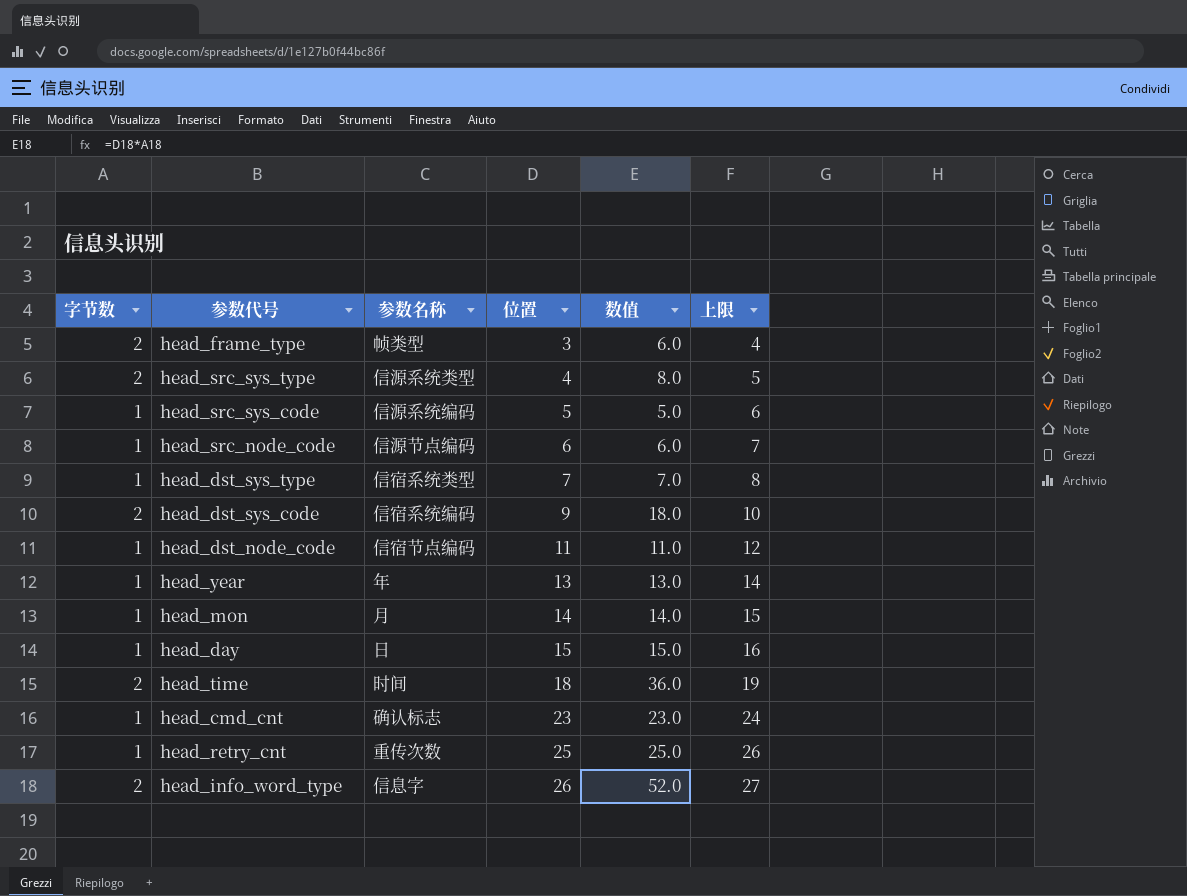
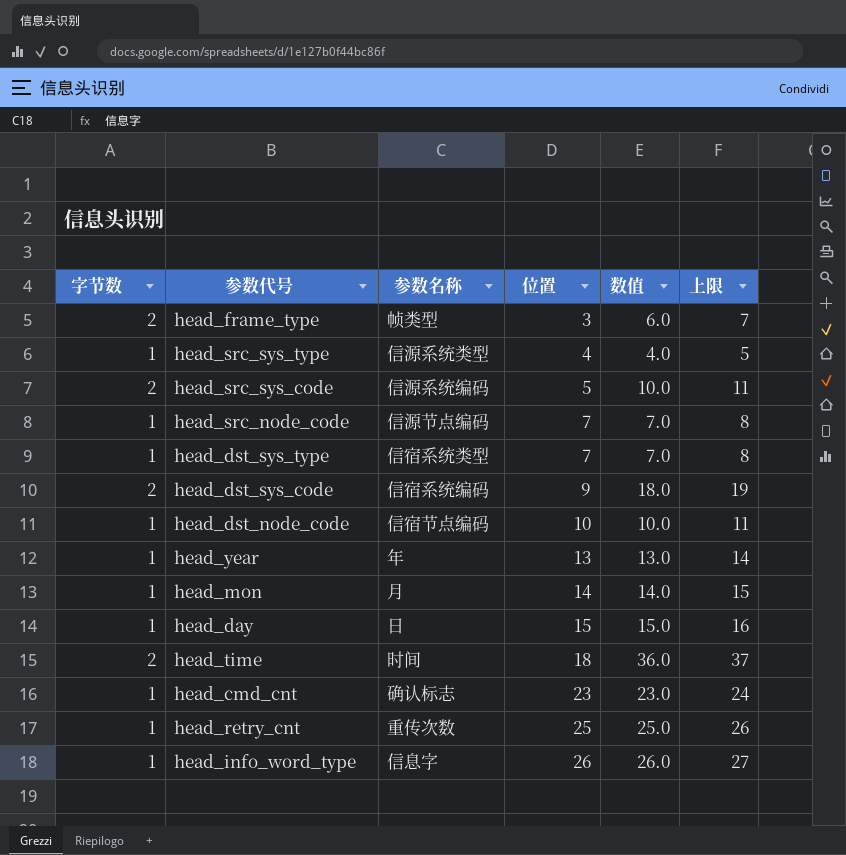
column 上限 | formula: [位置] + 1 -> [数值] + 1
head_src_sys_type | 字节数: 2 -> 1
head_src_sys_type | 数值: 8.0 -> 4.0
head_src_sys_code | 字节数: 1 -> 2
head_src_sys_code | 数值: 5.0 -> 10.0
head_src_node_code | 位置: 6 -> 7
head_src_node_code | 数值: 6.0 -> 7.0
head_dst_node_code | 位置: 11 -> 10
head_dst_node_code | 数值: 11.0 -> 10.0
head_info_word_type | 字节数: 2 -> 1
head_info_word_type | 数值: 52.0 -> 26.0

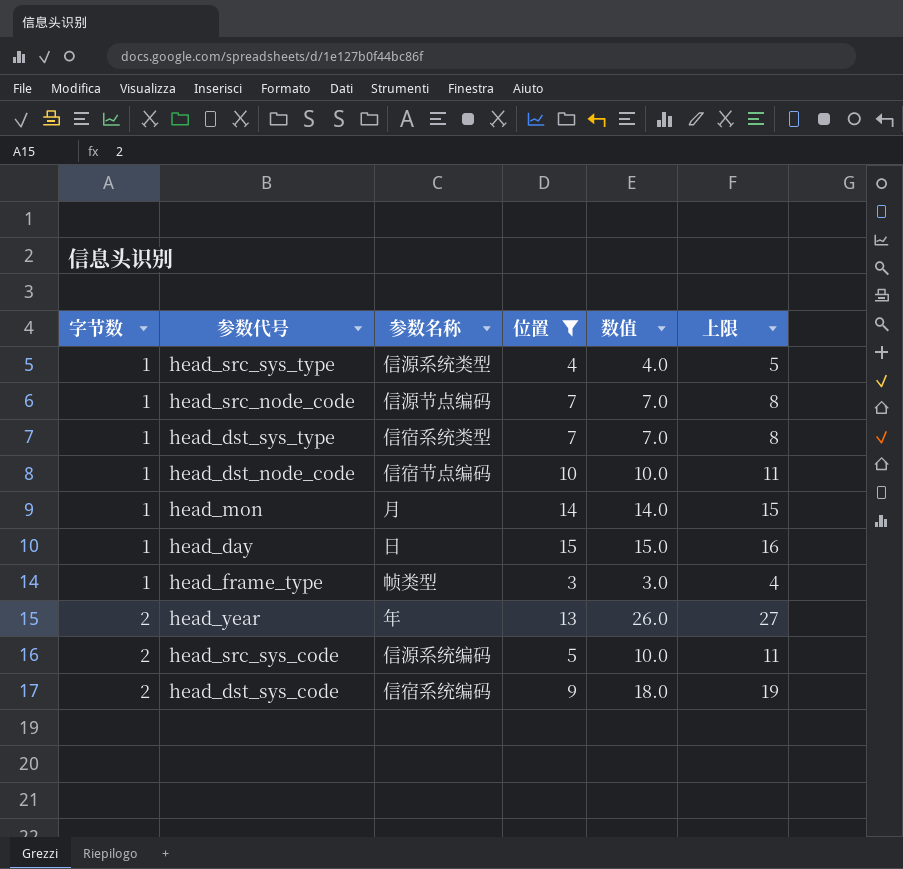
filter: none -> 位置 <= 15
row order: 位置 ascending -> 字节数 ascending
head_frame_type | 字节数: 2 -> 1
head_frame_type | 数值: 6.0 -> 3.0
head_frame_type | 上限: 7 -> 4
head_year | 字节数: 1 -> 2
head_year | 数值: 13.0 -> 26.0
head_year | 上限: 14 -> 27

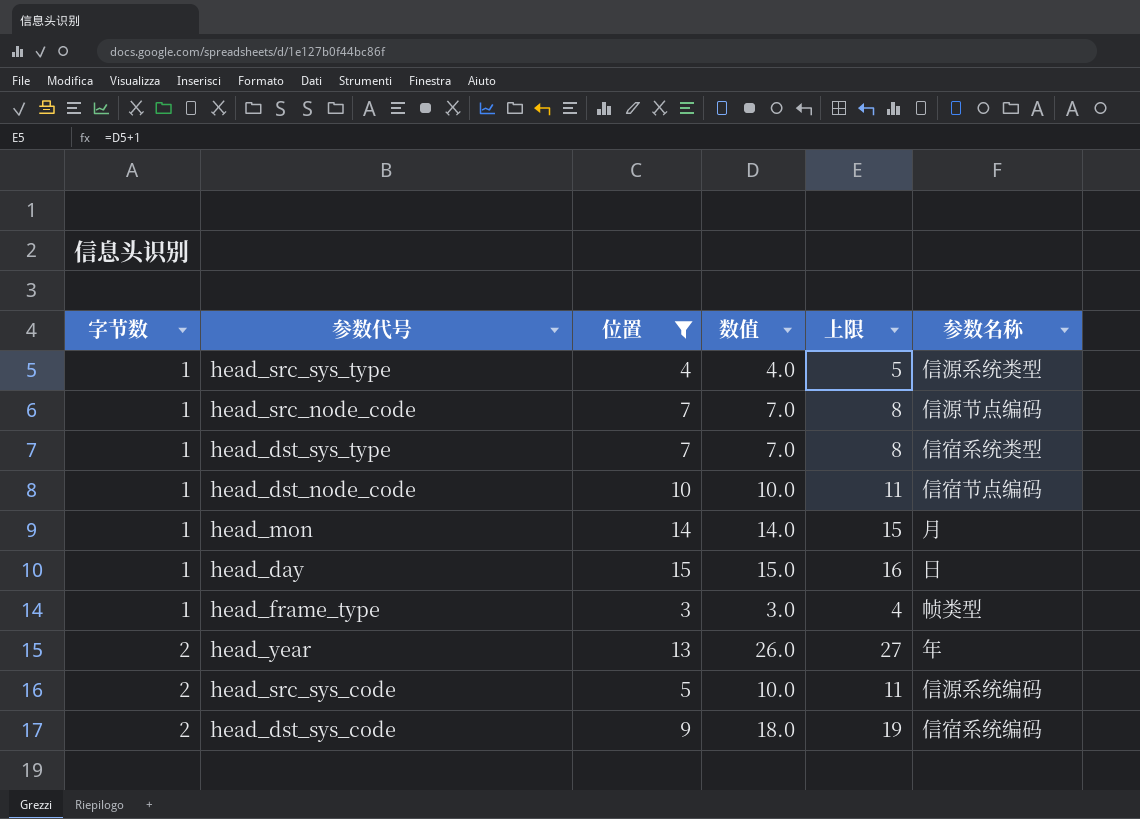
column 参数名称 | position: 3 -> 6

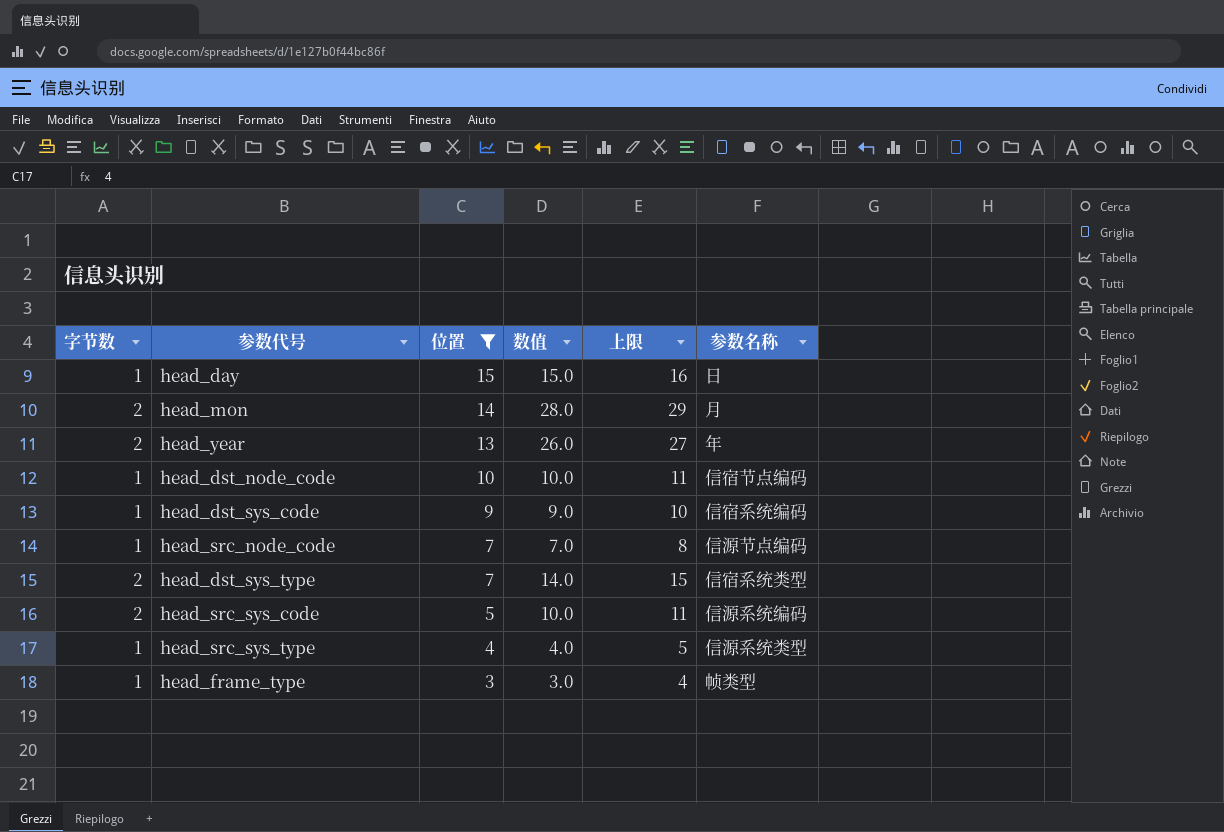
row order: 字节数 ascending -> 位置 descending
head_mon | 字节数: 1 -> 2
head_mon | 数值: 14.0 -> 28.0
head_mon | 上限: 15 -> 29
head_dst_sys_code | 字节数: 2 -> 1
head_dst_sys_code | 数值: 18.0 -> 9.0
head_dst_sys_code | 上限: 19 -> 10
head_dst_sys_type | 字节数: 1 -> 2
head_dst_sys_type | 数值: 7.0 -> 14.0
head_dst_sys_type | 上限: 8 -> 15

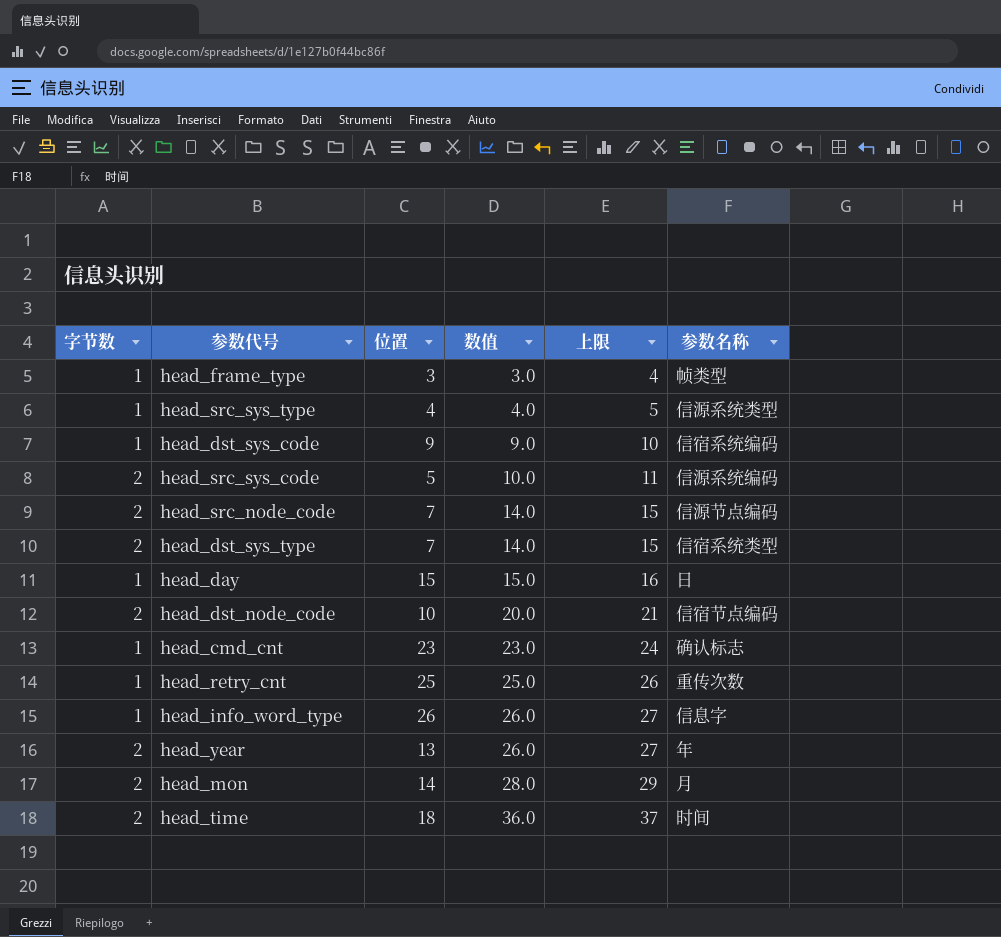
filter: 位置 <= 15 -> none
row order: 位置 descending -> 数值 ascending
head_src_node_code | 字节数: 1 -> 2
head_src_node_code | 数值: 7.0 -> 14.0
head_src_node_code | 上限: 8 -> 15
head_dst_node_code | 字节数: 1 -> 2
head_dst_node_code | 数值: 10.0 -> 20.0
head_dst_node_code | 上限: 11 -> 21

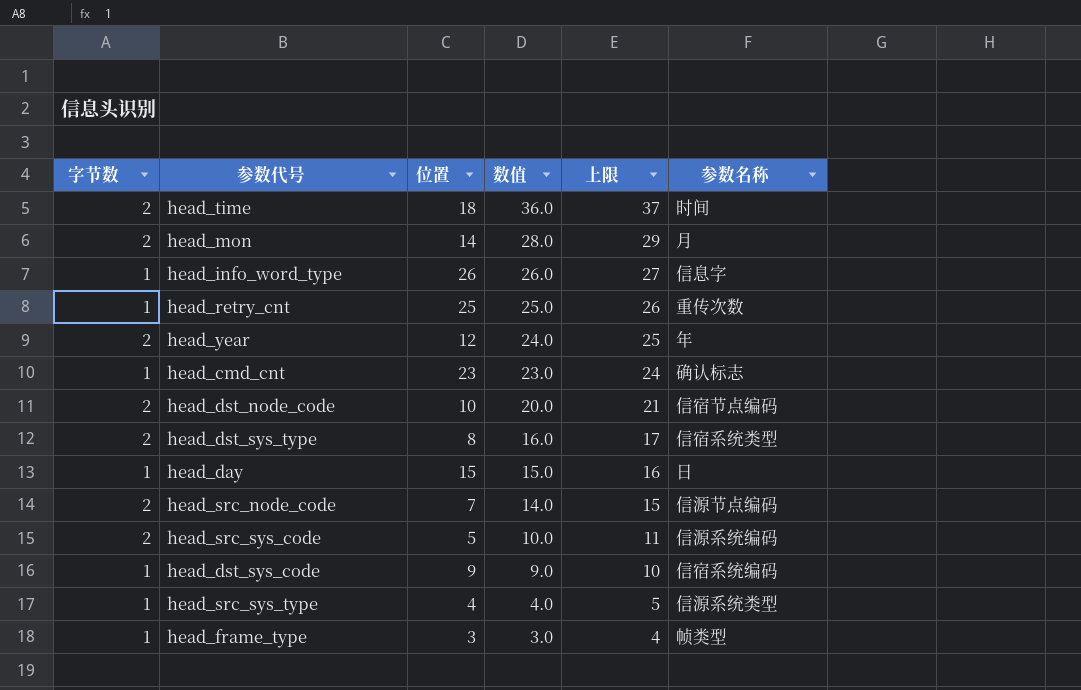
row order: 数值 ascending -> 数值 descending
head_year | 位置: 13 -> 12
head_year | 数值: 26.0 -> 24.0
head_year | 上限: 27 -> 25
head_dst_sys_type | 位置: 7 -> 8
head_dst_sys_type | 数值: 14.0 -> 16.0
head_dst_sys_type | 上限: 15 -> 17

